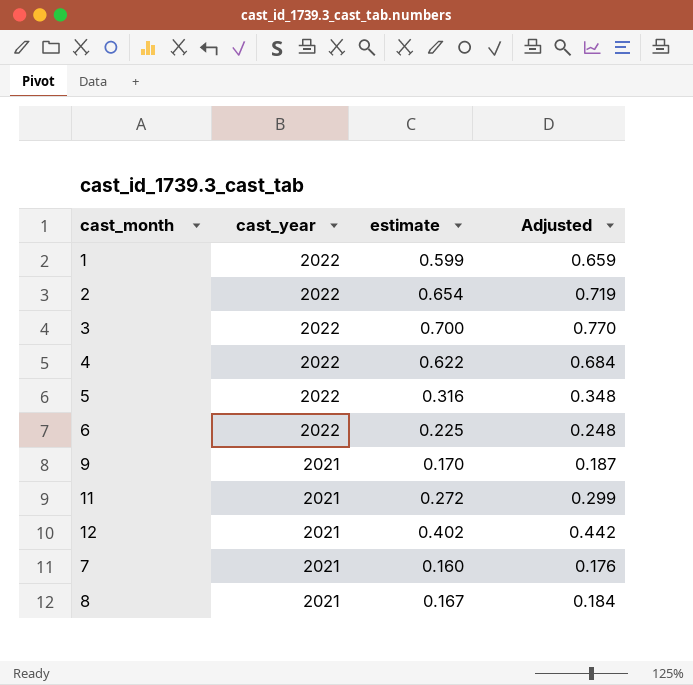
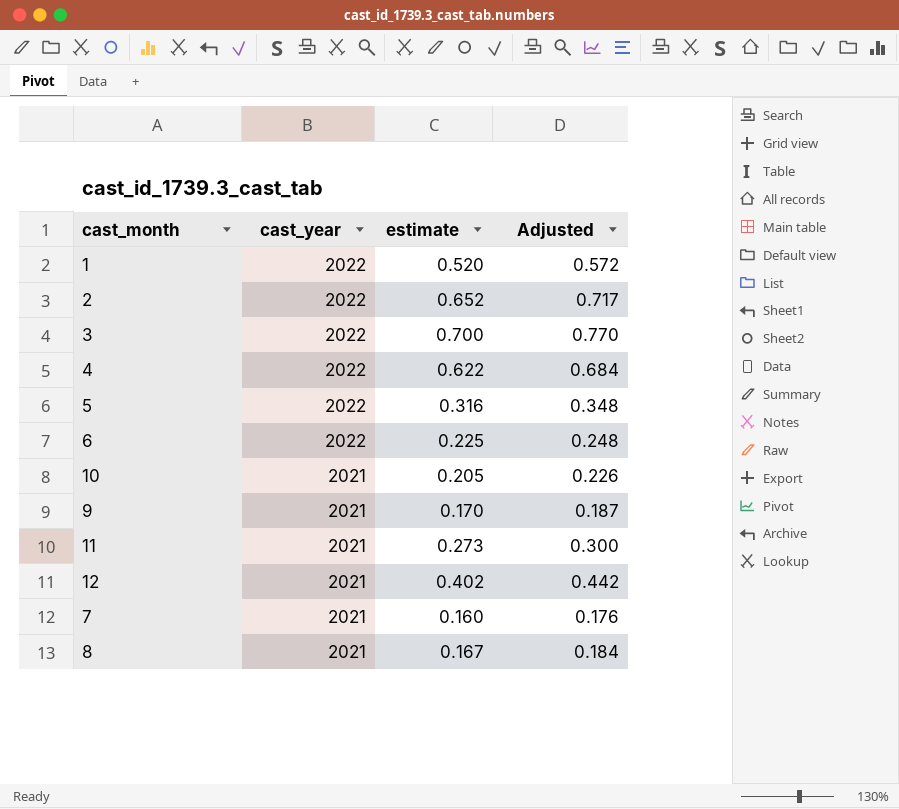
1 | estimate: 0.599 -> 0.520
1 | Adjusted: 0.659 -> 0.572
2 | estimate: 0.654 -> 0.652
2 | Adjusted: 0.719 -> 0.717
row 10: none -> 2021 | 0.205 | 0.226
11 | estimate: 0.272 -> 0.273
11 | Adjusted: 0.299 -> 0.300

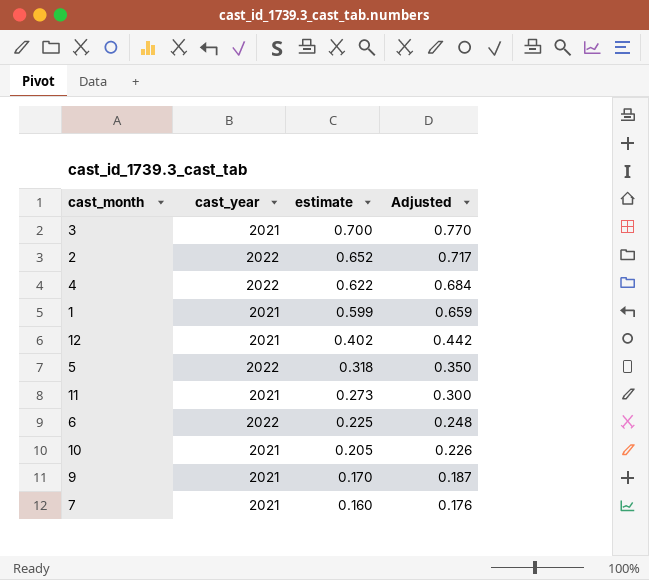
row order: cast_year descending -> estimate descending
row 8: 2021 | 0.167 | 0.184 -> none
3 | cast_year: 2022 -> 2021
1 | cast_year: 2022 -> 2021
1 | estimate: 0.520 -> 0.599
1 | Adjusted: 0.572 -> 0.659
5 | estimate: 0.316 -> 0.318
5 | Adjusted: 0.348 -> 0.350

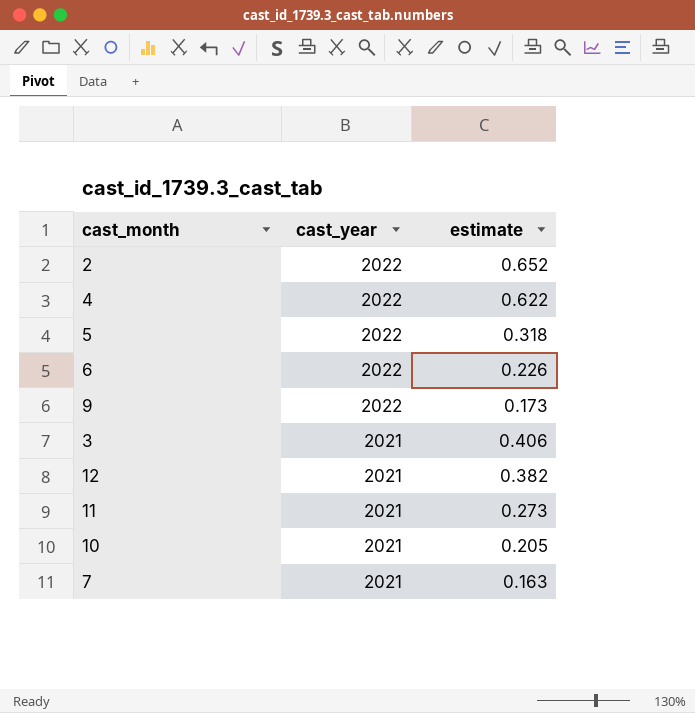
row order: estimate descending -> cast_year descending
column Adjusted | formula: [estimate] * 1.1 -> none
row 1: 2021 | 0.599 | 0.659 -> none
6 | estimate: 0.225 -> 0.226
9 | cast_year: 2021 -> 2022
9 | estimate: 0.170 -> 0.173
3 | estimate: 0.700 -> 0.406
12 | estimate: 0.402 -> 0.382
7 | estimate: 0.160 -> 0.163

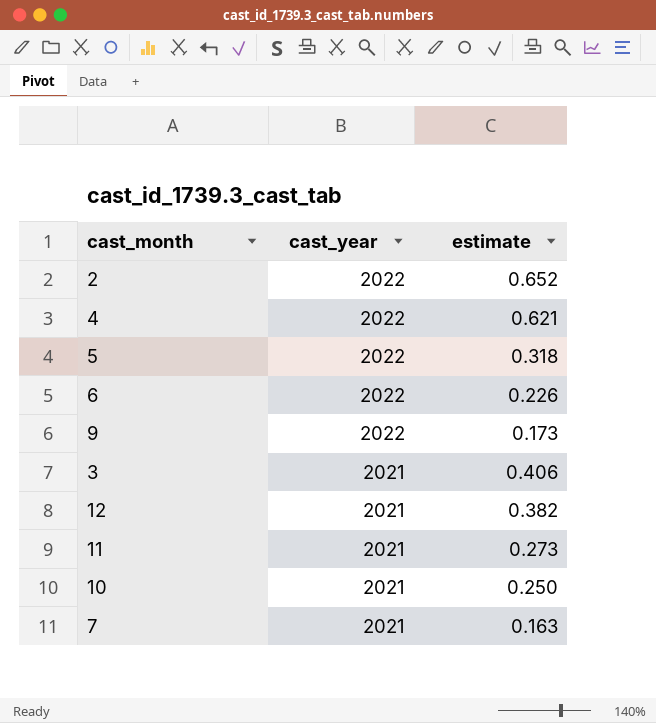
4 | estimate: 0.622 -> 0.621
10 | estimate: 0.205 -> 0.250

